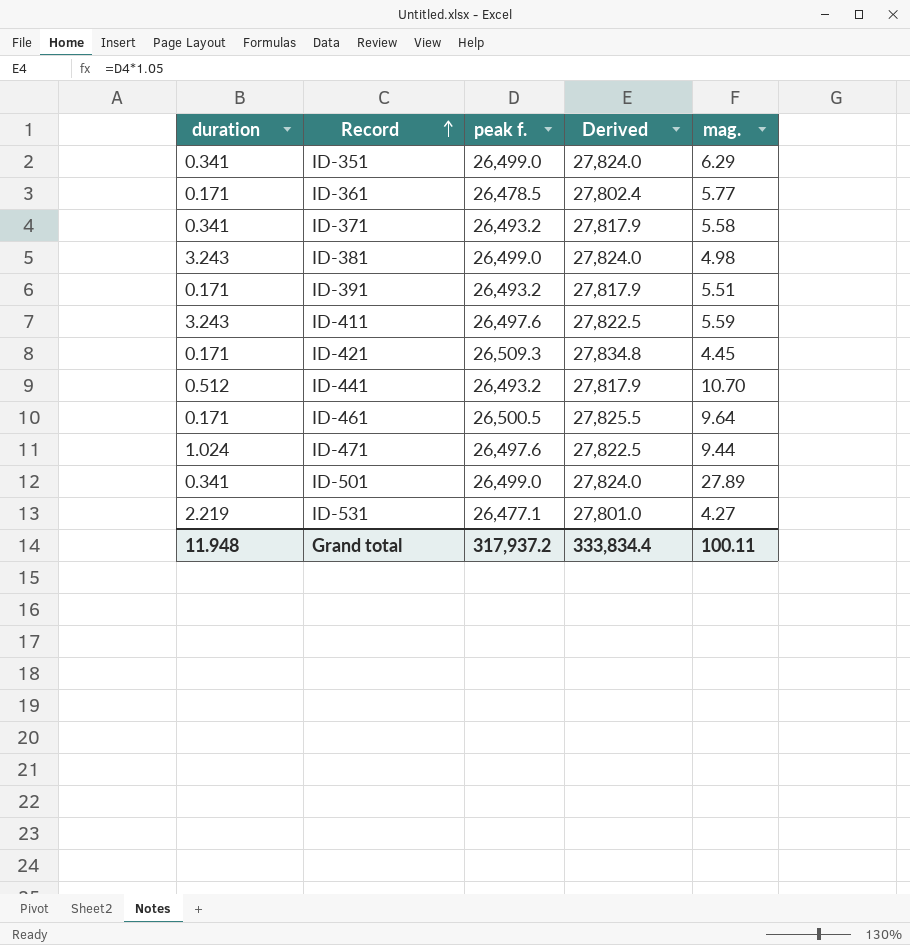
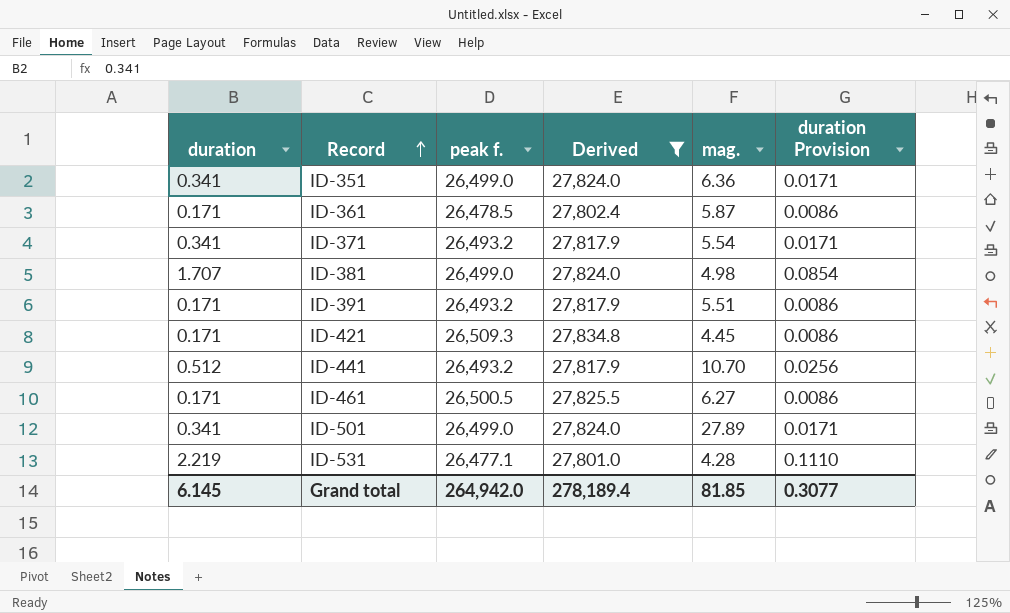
filter: none -> Derived != 27,822.5
column duration Provision | formula: none -> [duration] * 0.05
ID-351 | mag.: 6.29 -> 6.36
ID-361 | mag.: 5.77 -> 5.87
ID-371 | mag.: 5.58 -> 5.54
ID-381 | duration: 3.243 -> 1.707
ID-461 | mag.: 9.64 -> 6.27
ID-531 | mag.: 4.27 -> 4.28
Grand total | duration: 11.948 -> 6.145
Grand total | peak f.: 317,937.2 -> 264,942.0
Grand total | Derived: 333,834.4 -> 278,189.4
Grand total | mag.: 100.11 -> 81.85

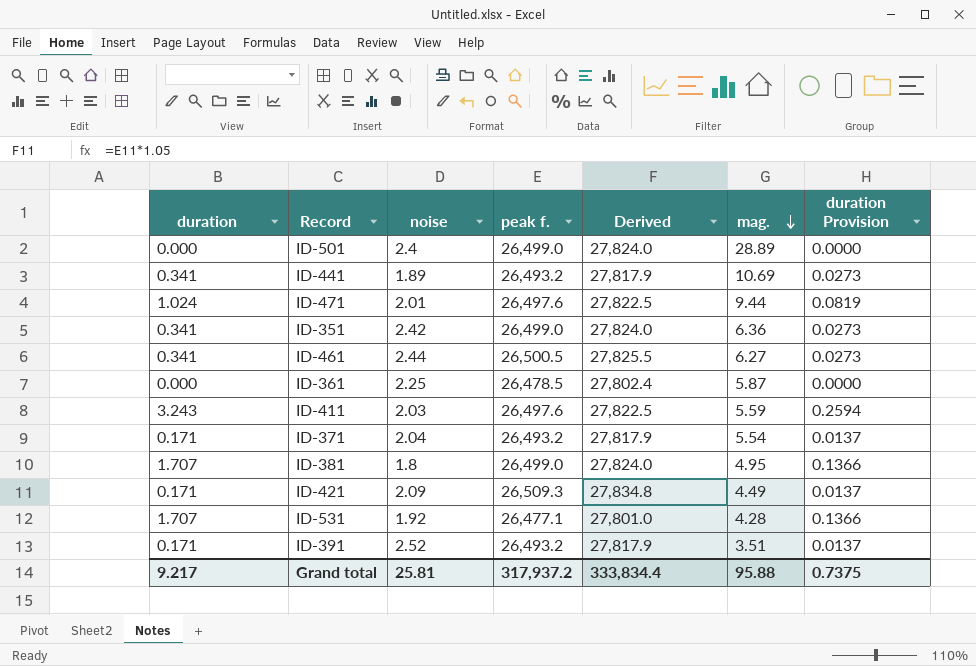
filter: Derived != 27,822.5 -> none
row order: Record ascending -> mag. descending
column noise | position: none -> 3
column duration Provision | formula: [duration] * 0.05 -> [duration] * 0.08
ID-501 | duration: 0.341 -> 0.000
ID-501 | mag.: 27.89 -> 28.89
ID-441 | duration: 0.512 -> 0.341
ID-441 | mag.: 10.70 -> 10.69
ID-461 | duration: 0.171 -> 0.341
ID-361 | duration: 0.171 -> 0.000
ID-371 | duration: 0.341 -> 0.171
ID-381 | mag.: 4.98 -> 4.95
ID-421 | mag.: 4.45 -> 4.49
ID-531 | duration: 2.219 -> 1.707
ID-391 | mag.: 5.51 -> 3.51
Grand total | duration: 6.145 -> 9.217
Grand total | peak f.: 264,942.0 -> 317,937.2
Grand total | Derived: 278,189.4 -> 333,834.4
Grand total | mag.: 81.85 -> 95.88
Grand total | duration Provision: 0.3077 -> 0.7375

